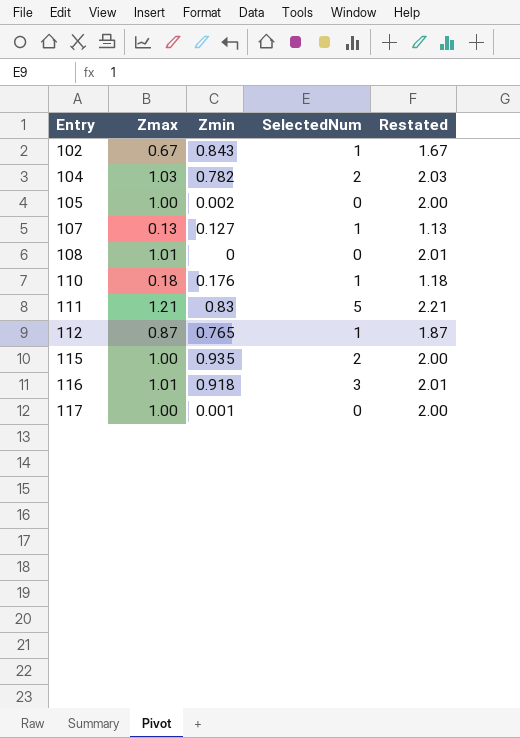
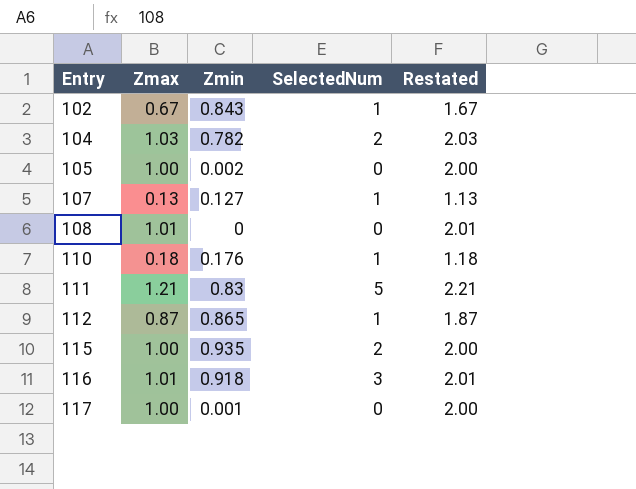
112 | Zmin: 0.765 -> 0.865

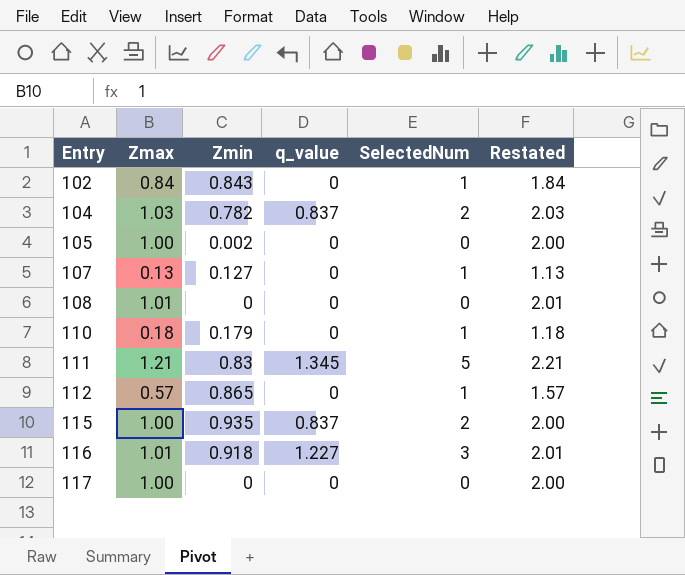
column q_value | position: none -> 4
102 | Zmax: 0.67 -> 0.84
102 | Restated: 1.67 -> 1.84
110 | Zmin: 0.176 -> 0.179
112 | Zmax: 0.87 -> 0.57
112 | Restated: 1.87 -> 1.57
117 | Zmin: 0.001 -> 0

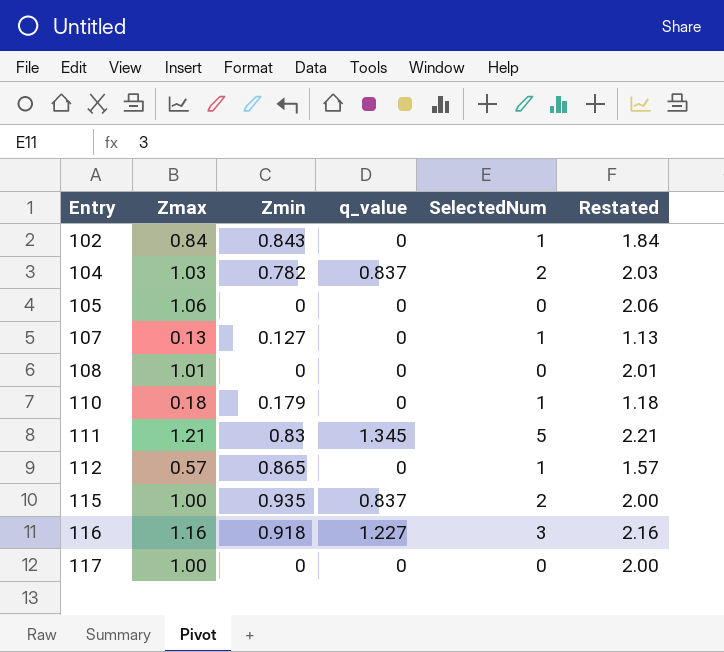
105 | Zmax: 1.00 -> 1.06
105 | Zmin: 0.002 -> 0
105 | Restated: 2.00 -> 2.06
116 | Zmax: 1.01 -> 1.16
116 | Restated: 2.01 -> 2.16

